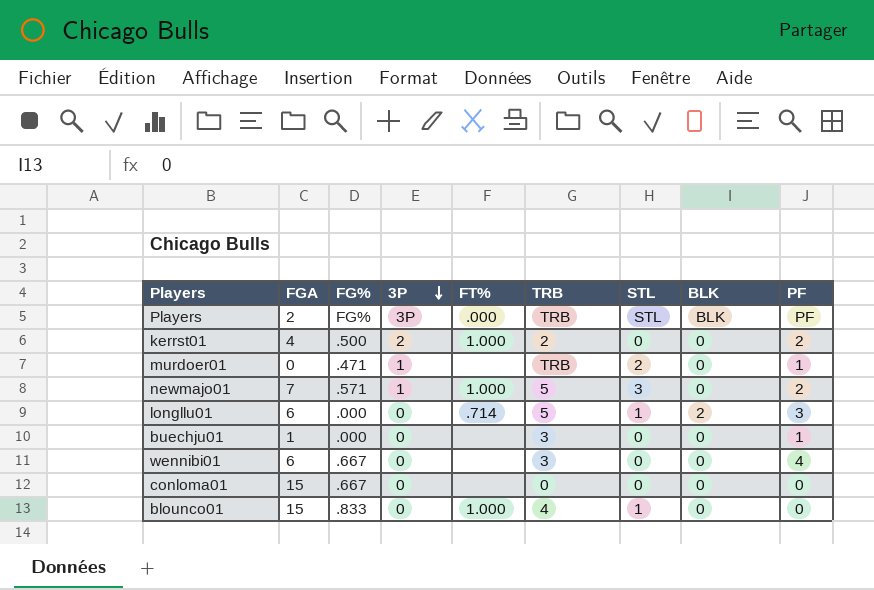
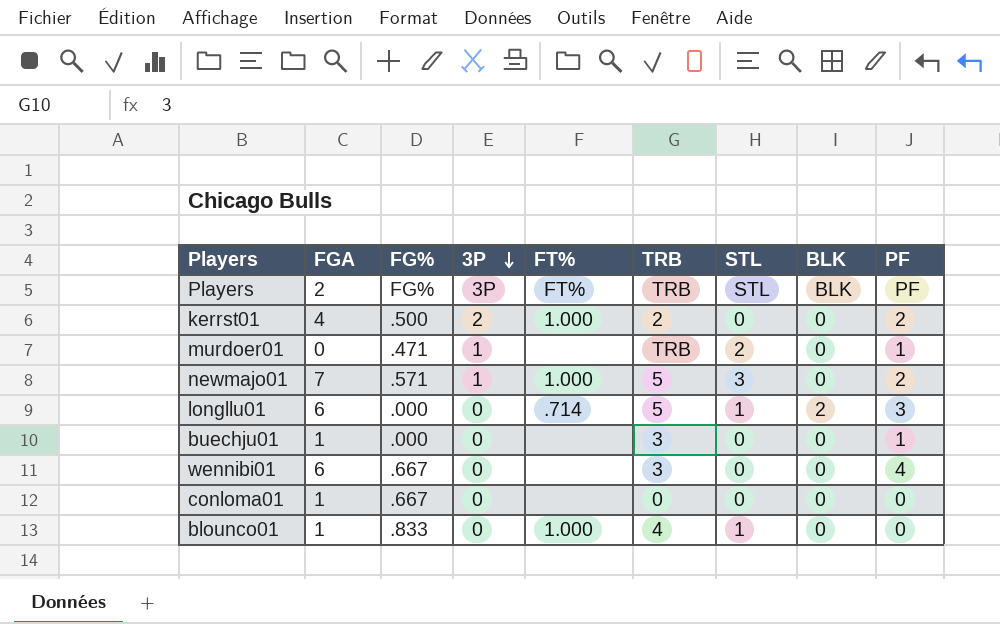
Players | FT%: .000 -> FT%
conloma01 | FGA: 15 -> 1
blounco01 | FGA: 15 -> 1

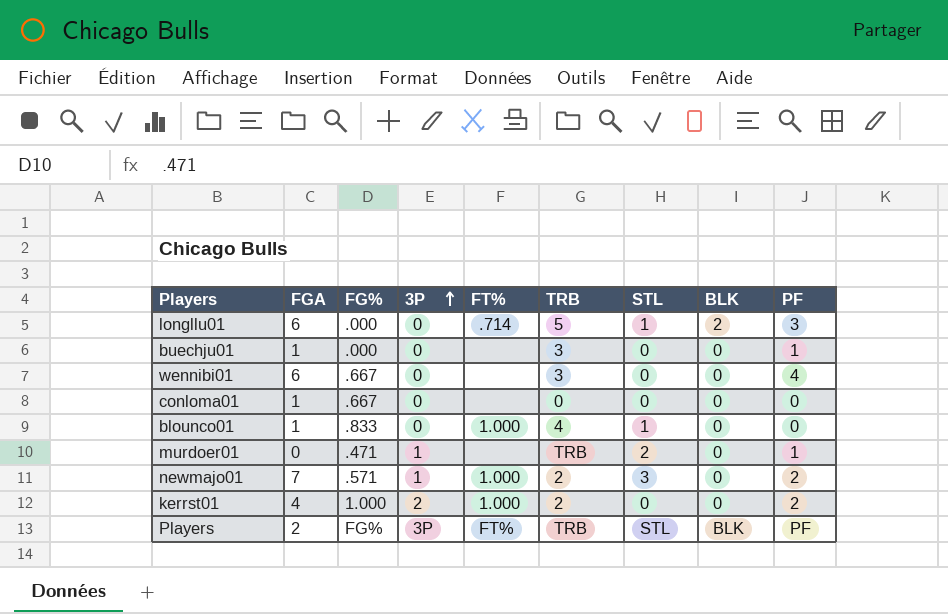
row order: 3P descending -> 3P ascending
newmajo01 | TRB: 5 -> 2
kerrst01 | FG%: .500 -> 1.000

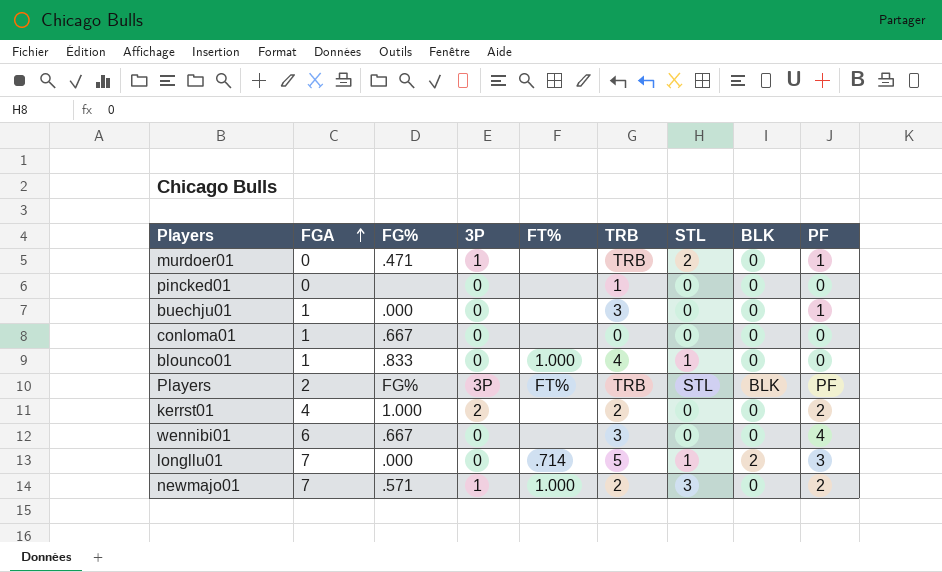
row order: 3P ascending -> FGA ascending
row pincked01: none -> 0 | none | 0 | none | 1 | 0 | 0 | 0
kerrst01 | FT%: 1.000 -> none
longllu01 | FGA: 6 -> 7

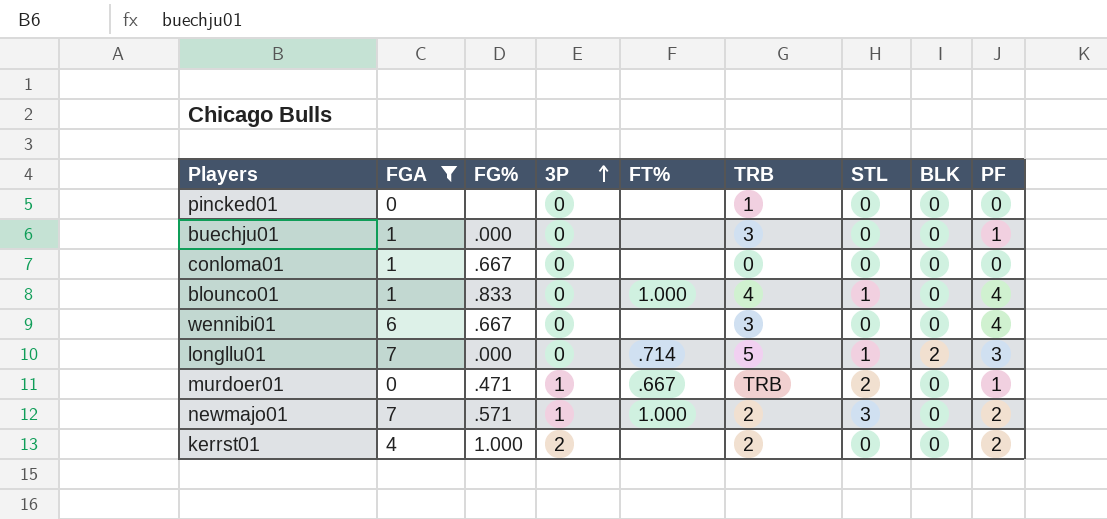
filter: none -> FGA != 2
row order: FGA ascending -> 3P ascending
blounco01 | PF: 0 -> 4
murdoer01 | FT%: none -> .667

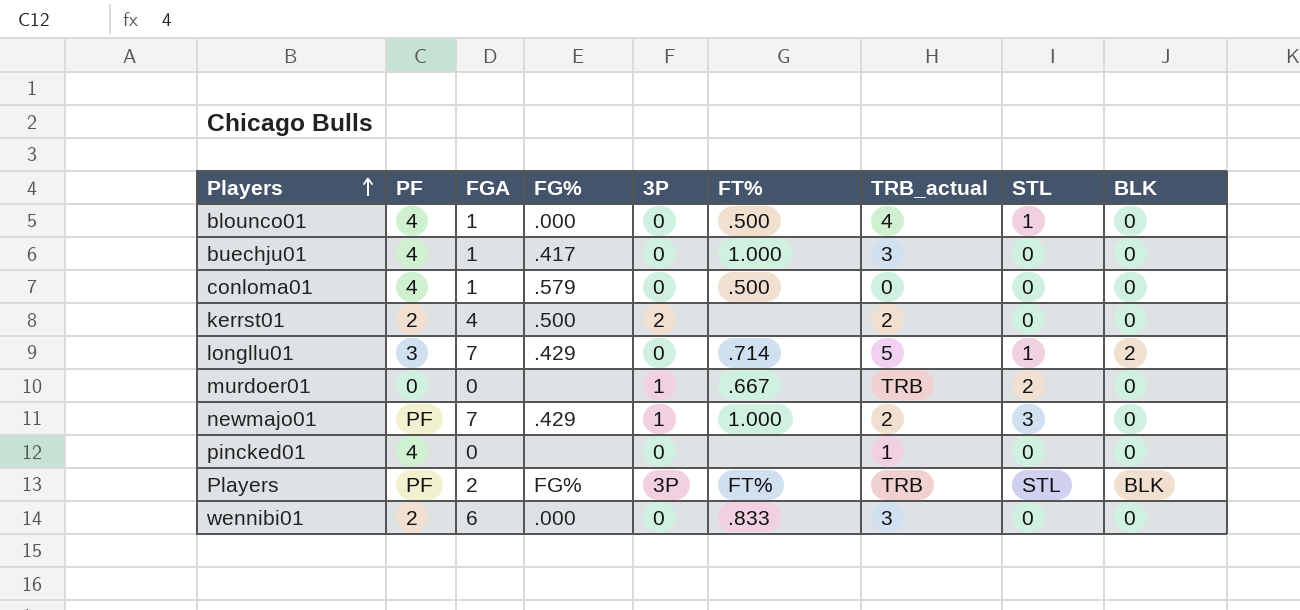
filter: FGA != 2 -> none
row order: 3P ascending -> Players ascending
column PF | position: 9 -> 2
column name: TRB -> TRB_actual
blounco01 | FG%: .833 -> .000
blounco01 | FT%: 1.000 -> .500
buechju01 | PF: 1 -> 4
buechju01 | FG%: .000 -> .417
buechju01 | FT%: none -> 1.000
conloma01 | PF: 0 -> 4
conloma01 | FG%: .667 -> .579
conloma01 | FT%: none -> .500
kerrst01 | FG%: 1.000 -> .500
longllu01 | FG%: .000 -> .429
murdoer01 | PF: 1 -> 0
murdoer01 | FG%: .471 -> none
newmajo01 | PF: 2 -> PF
newmajo01 | FG%: .571 -> .429
pincked01 | PF: 0 -> 4
wennibi01 | PF: 4 -> 2
wennibi01 | FG%: .667 -> .000
wennibi01 | FT%: none -> .833

